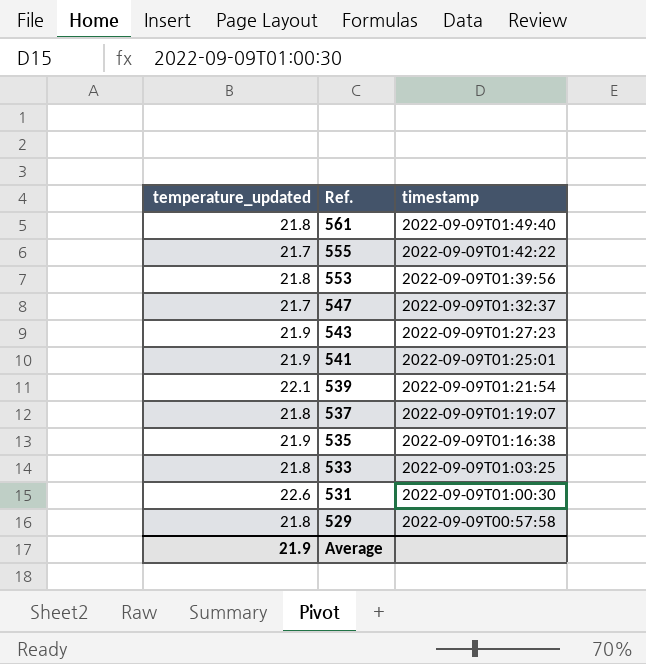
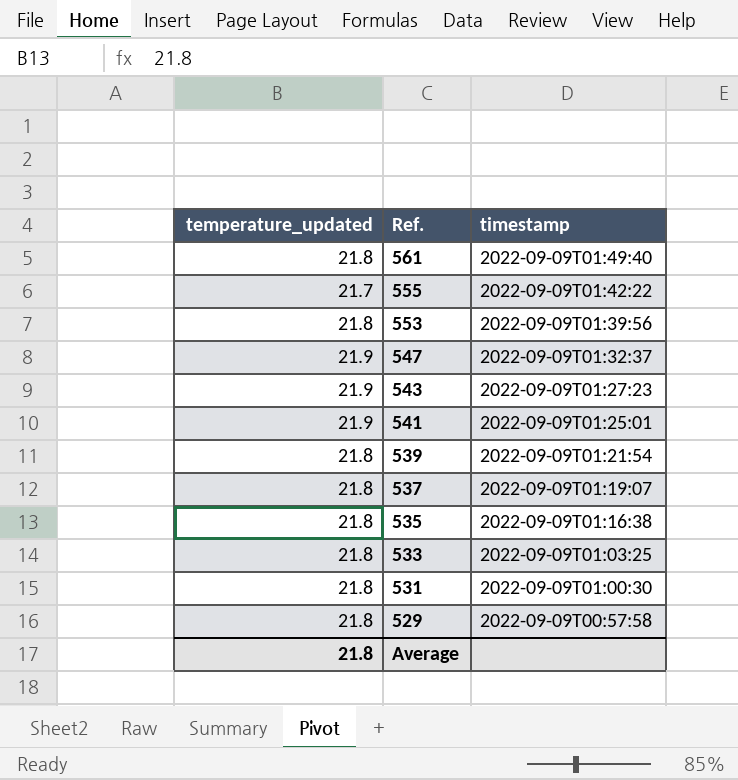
547 | temperature_updated: 21.7 -> 21.9
539 | temperature_updated: 22.1 -> 21.8
535 | temperature_updated: 21.9 -> 21.8
531 | temperature_updated: 22.6 -> 21.8
Average | temperature_updated: 21.9 -> 21.8

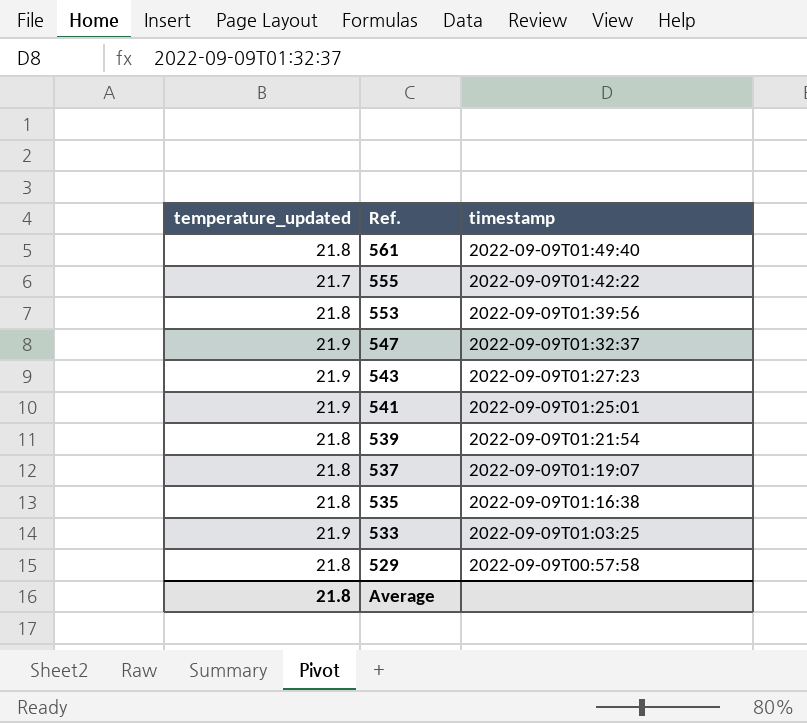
row 531: 21.8 | 2022-09-09T01:00:30 -> none
533 | temperature_updated: 21.8 -> 21.9

